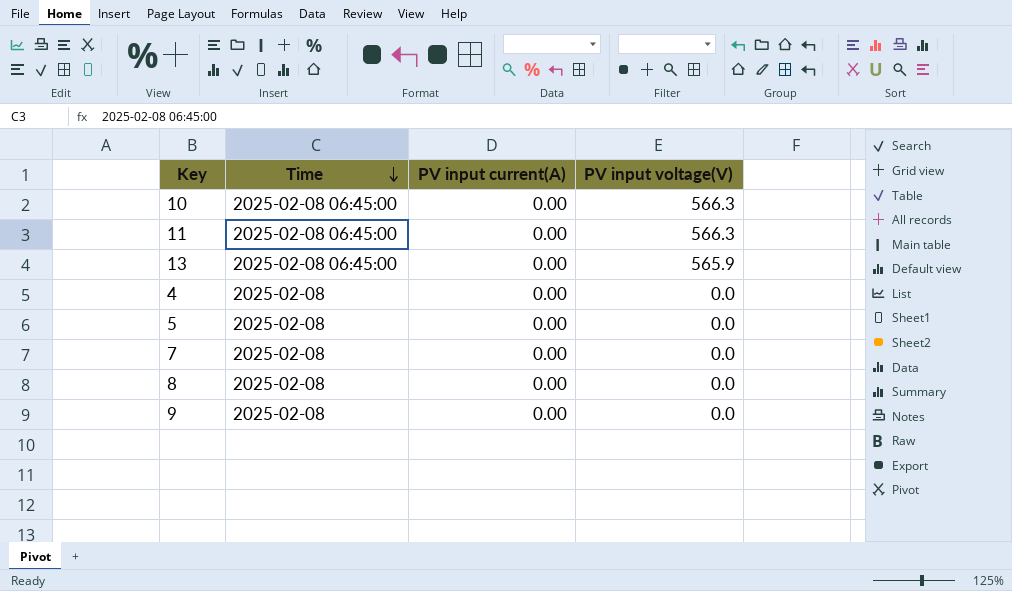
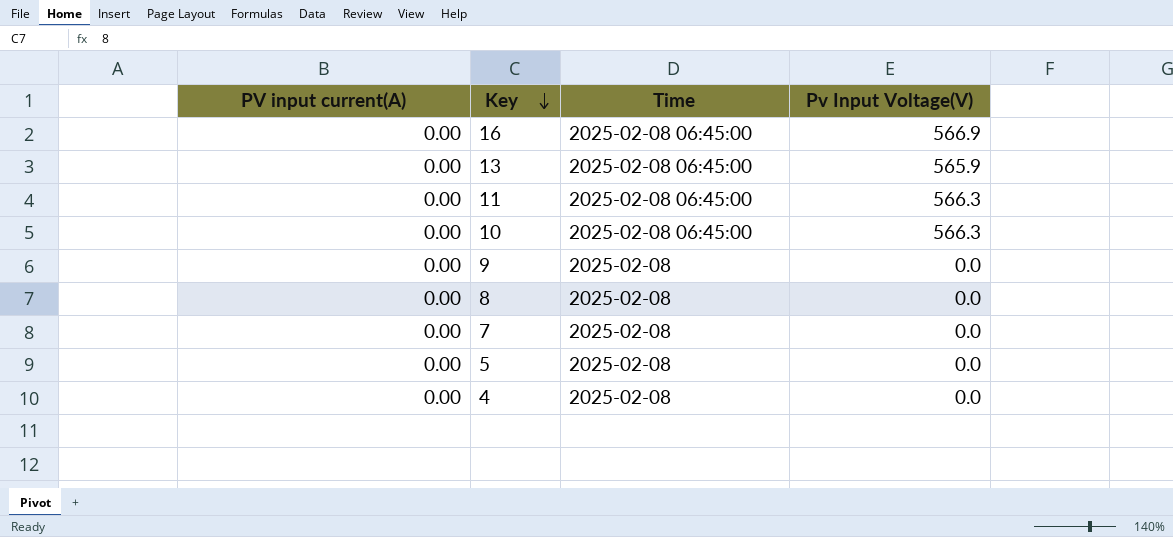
row order: Time descending -> Key descending
column PV input current(A) | position: 3 -> 1
column name: PV input voltage(V) -> Pv Input Voltage(V)
row 16: none -> 0.00 | 2025-02-08 06:45:00 | 566.9

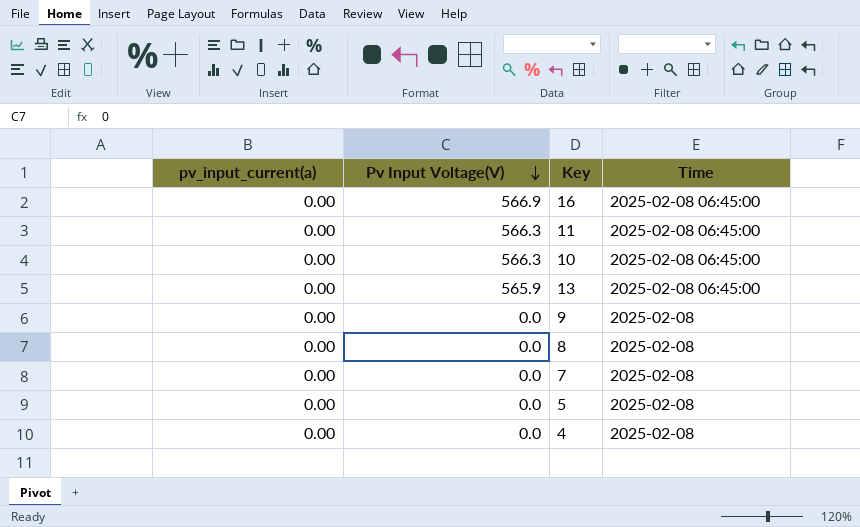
row order: Key descending -> Pv Input Voltage(V) descending
column name: PV input current(A) -> pv_input_current(a)
column Pv Input Voltage(V) | position: 4 -> 2

